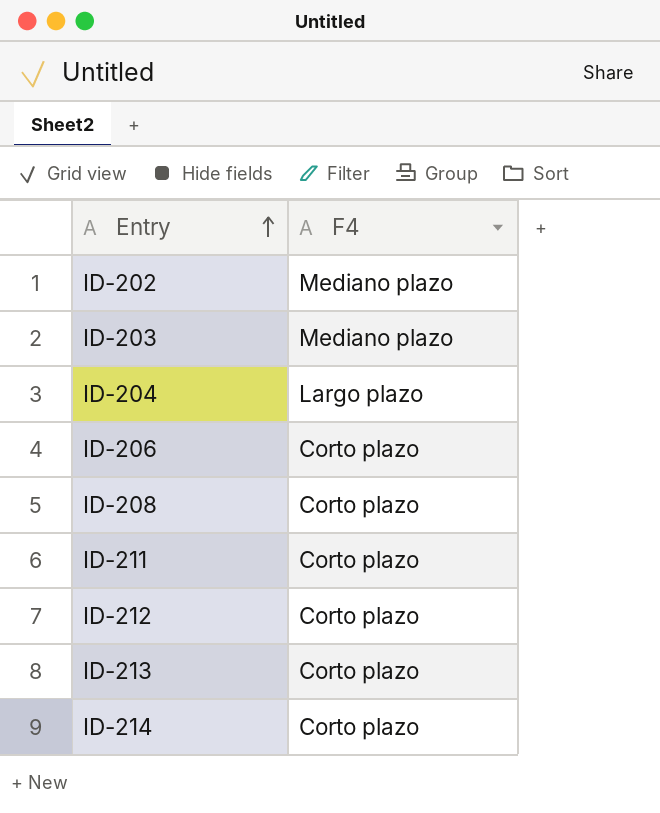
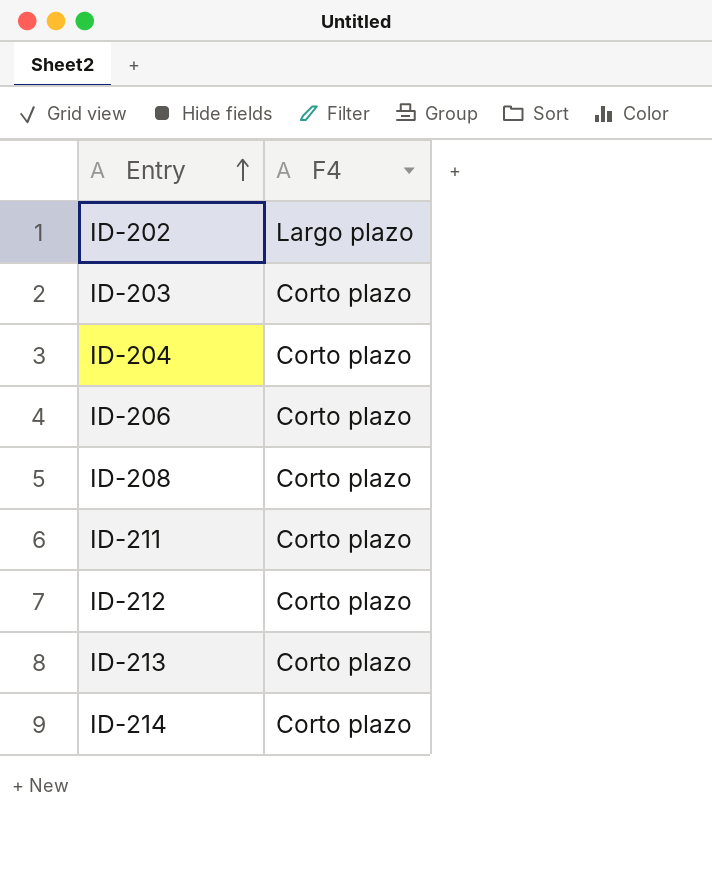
ID-202 | F4: Mediano plazo -> Largo plazo
ID-203 | F4: Mediano plazo -> Corto plazo
ID-204 | F4: Largo plazo -> Corto plazo

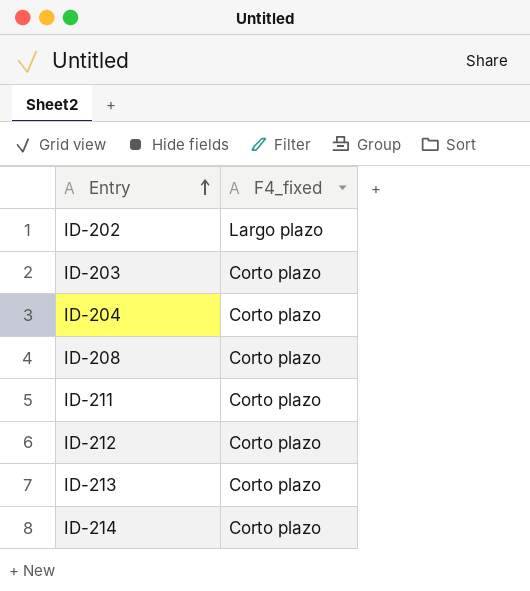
column name: F4 -> F4_fixed
row ID-206: Corto plazo -> none

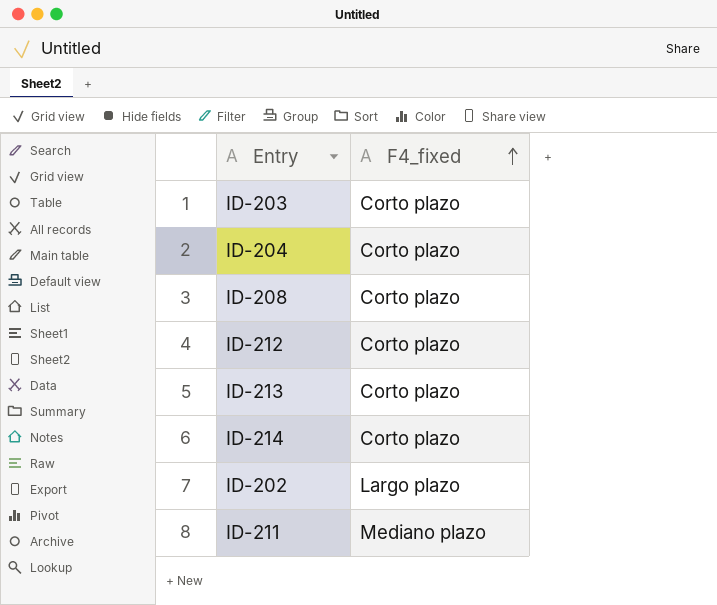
row order: Entry ascending -> F4_fixed ascending
ID-211 | F4_fixed: Corto plazo -> Mediano plazo

